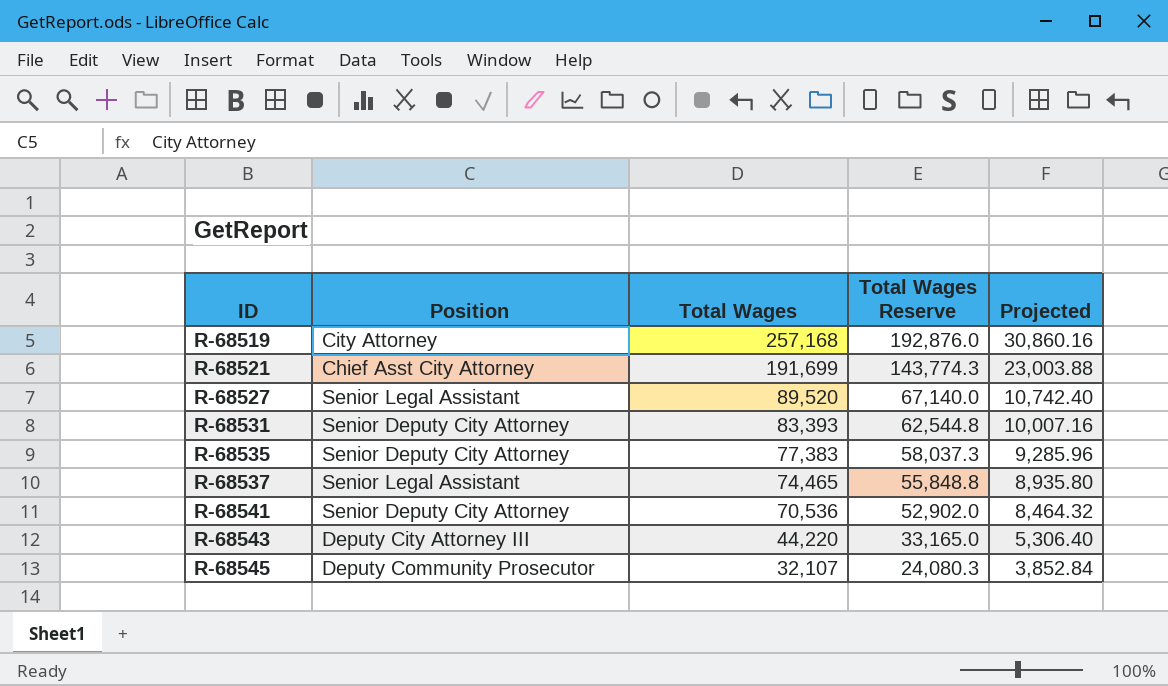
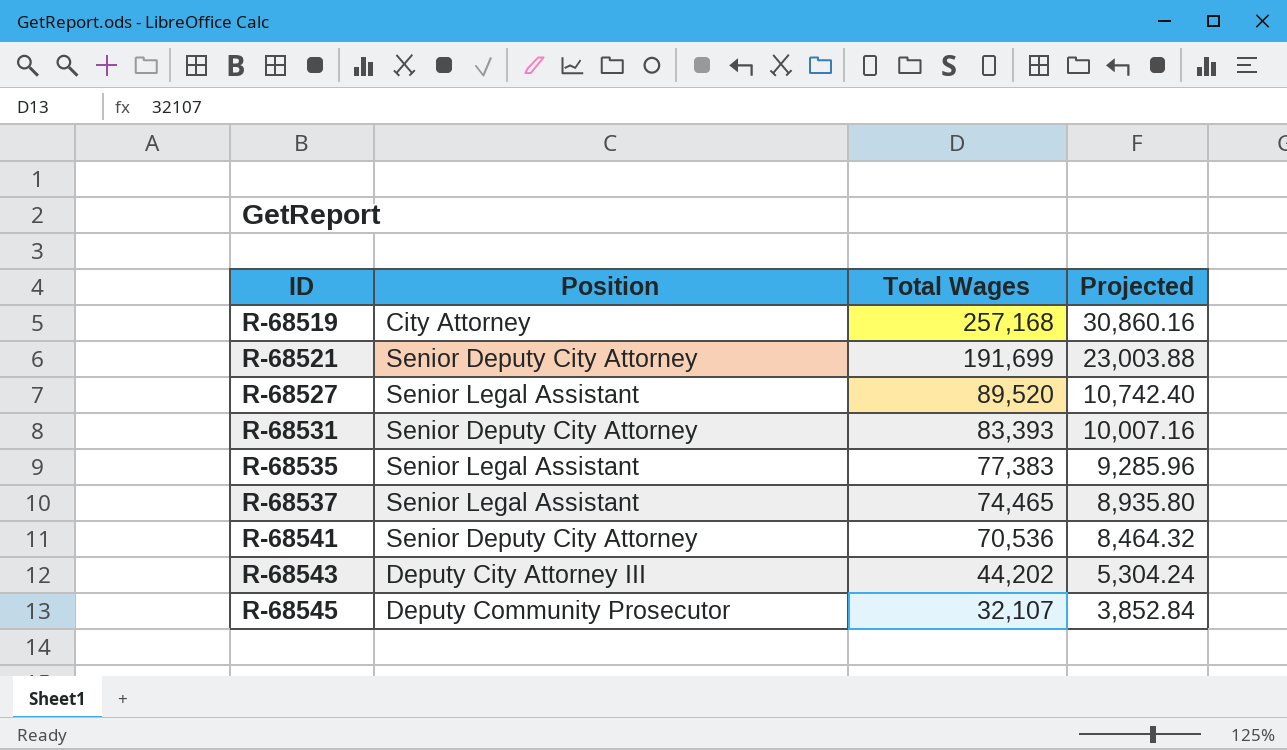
column Total Wages Reserve | formula: [Total Wages] * 0.75 -> none
R-68521 | Position: Chief Asst City Attorney -> Senior Deputy City Attorney
R-68535 | Position: Senior Deputy City Attorney -> Senior Legal Assistant
R-68543 | Total Wages: 44,220 -> 44,202
R-68543 | Projected: 5,306.40 -> 5,304.24

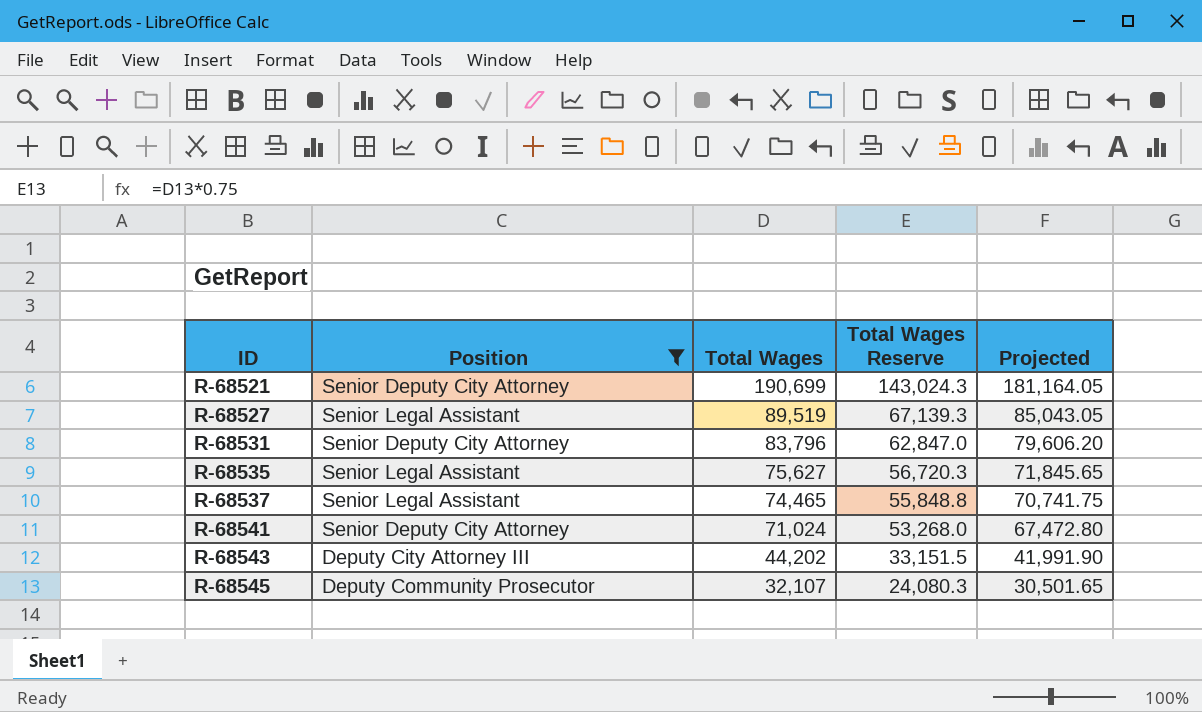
filter: none -> Position != City Attorney
column Total Wages Reserve | formula: none -> [Total Wages] * 0.75
column Projected | formula: [Total Wages] * 0.12 -> [Total Wages] * 0.95
R-68521 | Total Wages: 191,699 -> 190,699
R-68527 | Total Wages: 89,520 -> 89,519
R-68531 | Total Wages: 83,393 -> 83,796
R-68535 | Total Wages: 77,383 -> 75,627
R-68541 | Total Wages: 70,536 -> 71,024

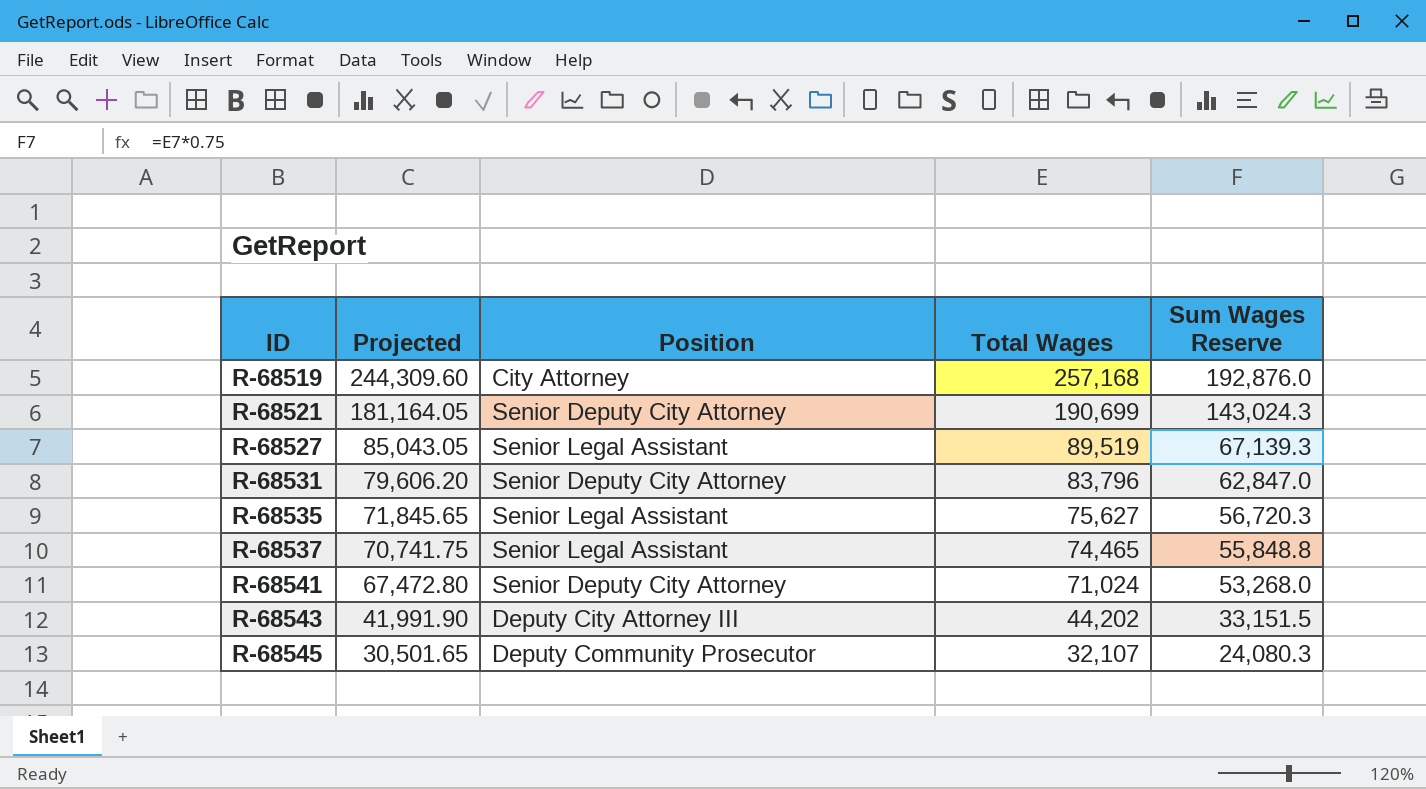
filter: Position != City Attorney -> none
column Projected | position: 5 -> 2
column name: Total Wages Reserve -> Sum Wages Reserve

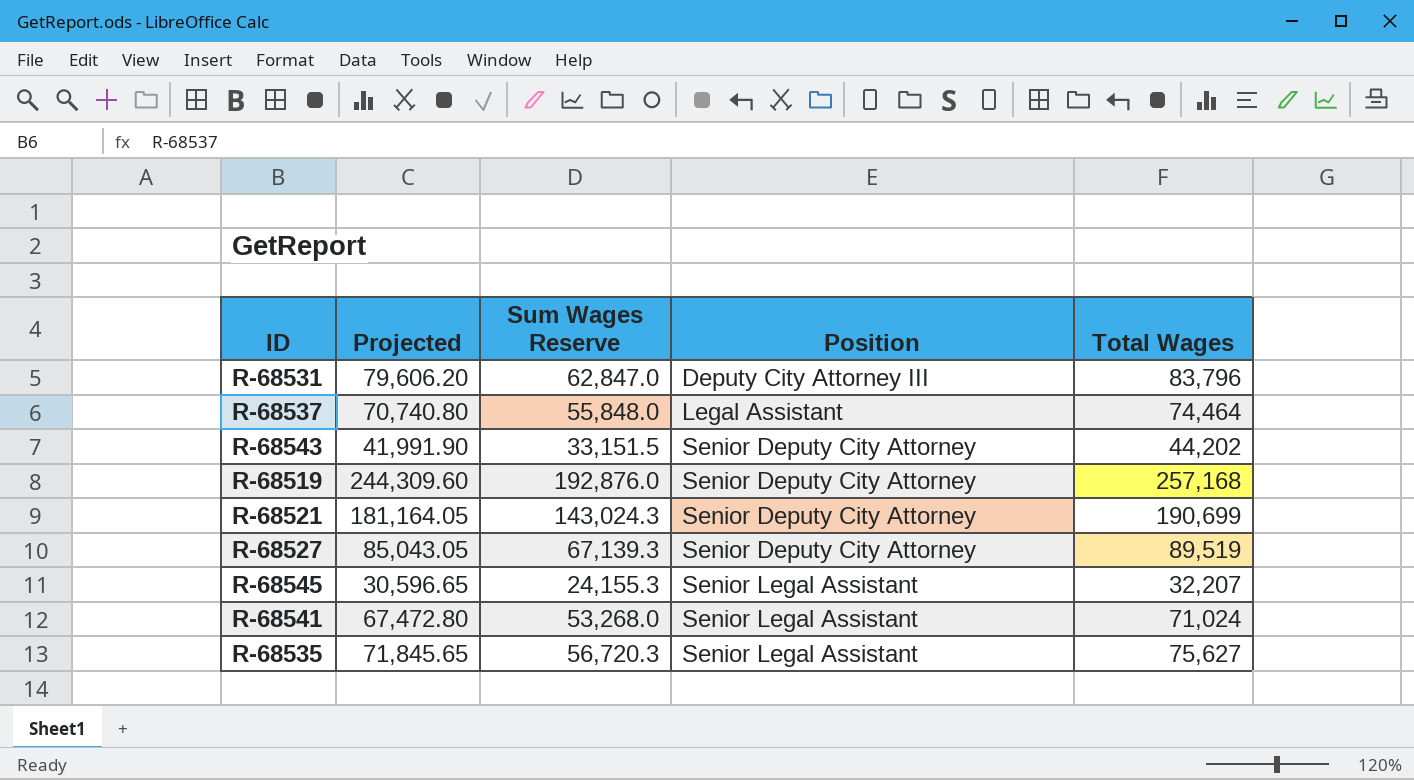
row order: ID ascending -> Position ascending
column Sum Wages Reserve | position: 5 -> 3
R-68531 | Position: Senior Deputy City Attorney -> Deputy City Attorney III
R-68537 | Projected: 70,741.75 -> 70,740.80
R-68537 | Sum Wages Reserve: 55,848.8 -> 55,848.0
R-68537 | Position: Senior Legal Assistant -> Legal Assistant
R-68537 | Total Wages: 74,465 -> 74,464
R-68543 | Position: Deputy City Attorney III -> Senior Deputy City Attorney
R-68519 | Position: City Attorney -> Senior Deputy City Attorney
R-68527 | Position: Senior Legal Assistant -> Senior Deputy City Attorney
R-68545 | Projected: 30,501.65 -> 30,596.65
R-68545 | Sum Wages Reserve: 24,080.3 -> 24,155.3
R-68545 | Position: Deputy Community Prosecutor -> Senior Legal Assistant
R-68545 | Total Wages: 32,107 -> 32,207
R-68541 | Position: Senior Deputy City Attorney -> Senior Legal Assistant

